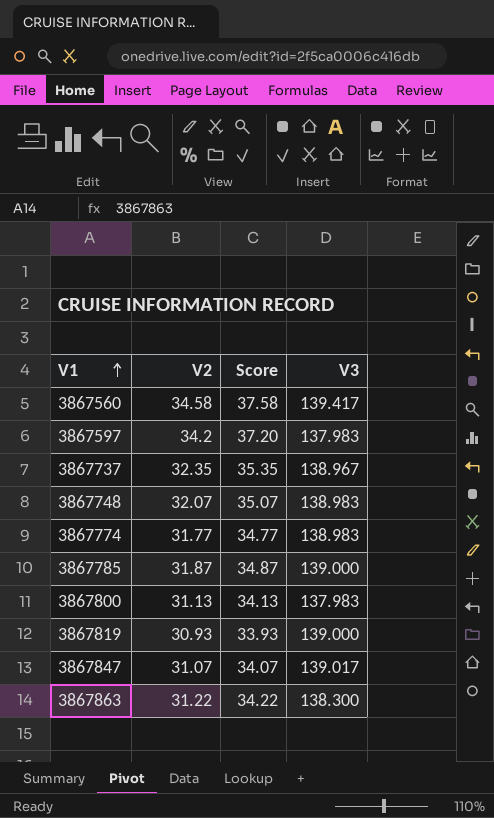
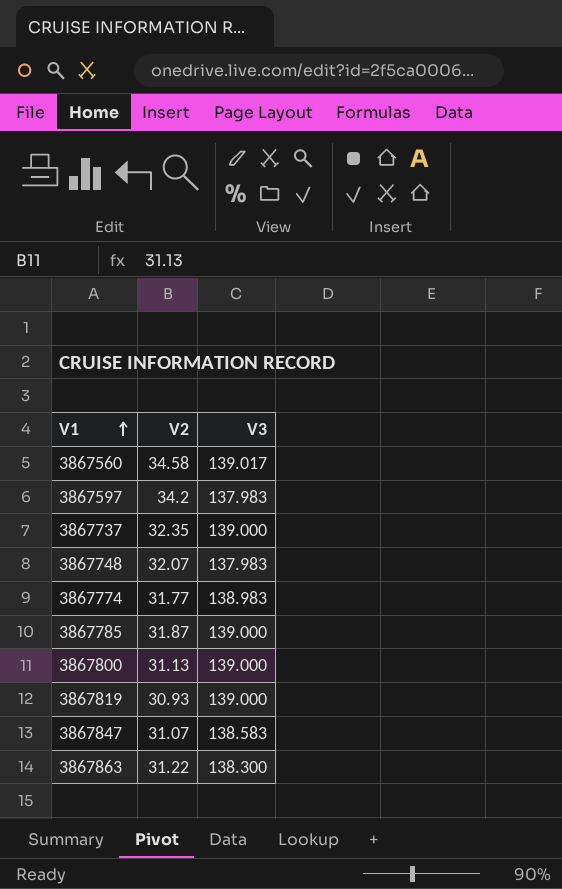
column Score | formula: [V2] + 3 -> none
3867560 | V3: 139.417 -> 139.017
3867737 | V3: 138.967 -> 139.000
3867748 | V3: 138.983 -> 137.983
3867800 | V3: 137.983 -> 139.000
3867847 | V3: 139.017 -> 138.583

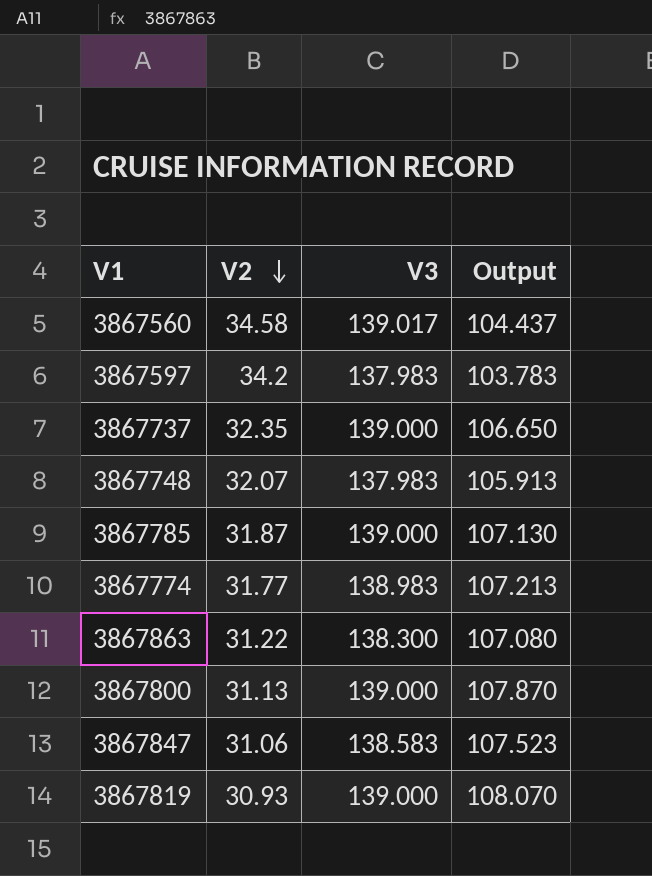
row order: V1 ascending -> V2 descending
column Output | formula: none -> [V3] - [V2]
3867847 | V2: 31.07 -> 31.06

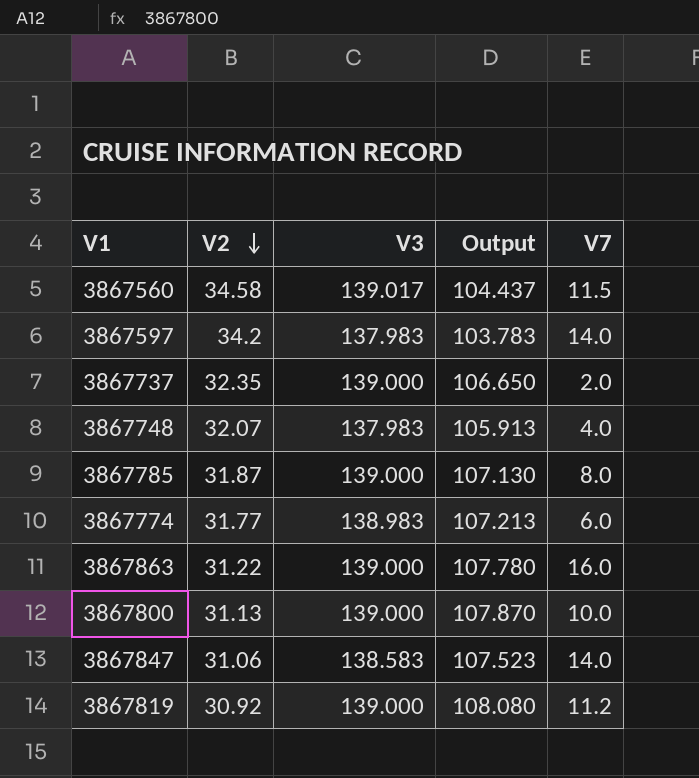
column V7 | position: none -> 5
3867863 | V3: 138.300 -> 139.000
3867863 | Output: 107.080 -> 107.780
3867819 | V2: 30.93 -> 30.92
3867819 | Output: 108.070 -> 108.080

